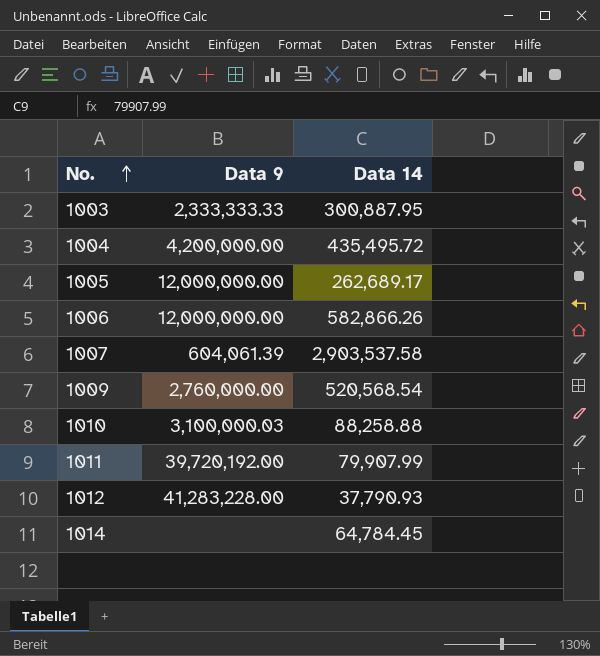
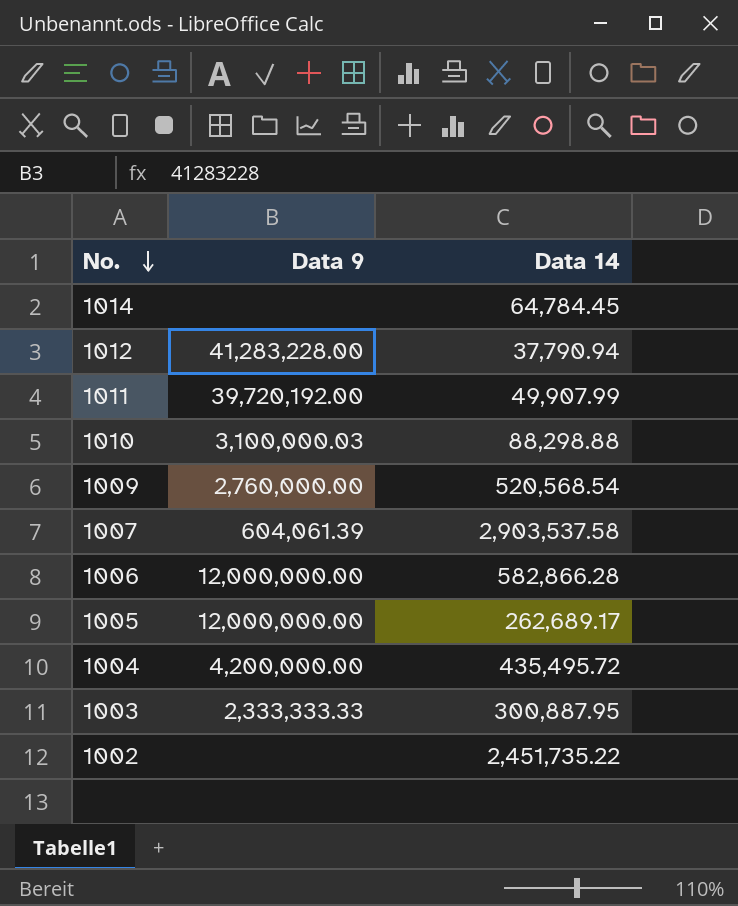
row order: No. ascending -> No. descending
1012 | Data 14: 37,790.93 -> 37,790.94
1011 | Data 14: 79,907.99 -> 49,907.99
1010 | Data 14: 88,258.88 -> 88,298.88
1006 | Data 14: 582,866.26 -> 582,866.28
row 1002: none -> none | 2,451,735.22

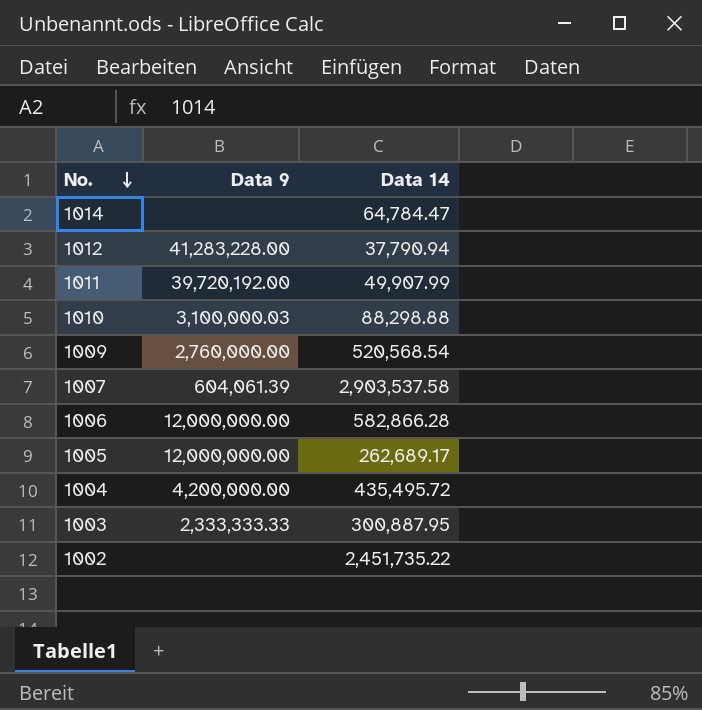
1014 | Data 14: 64,784.45 -> 64,784.47

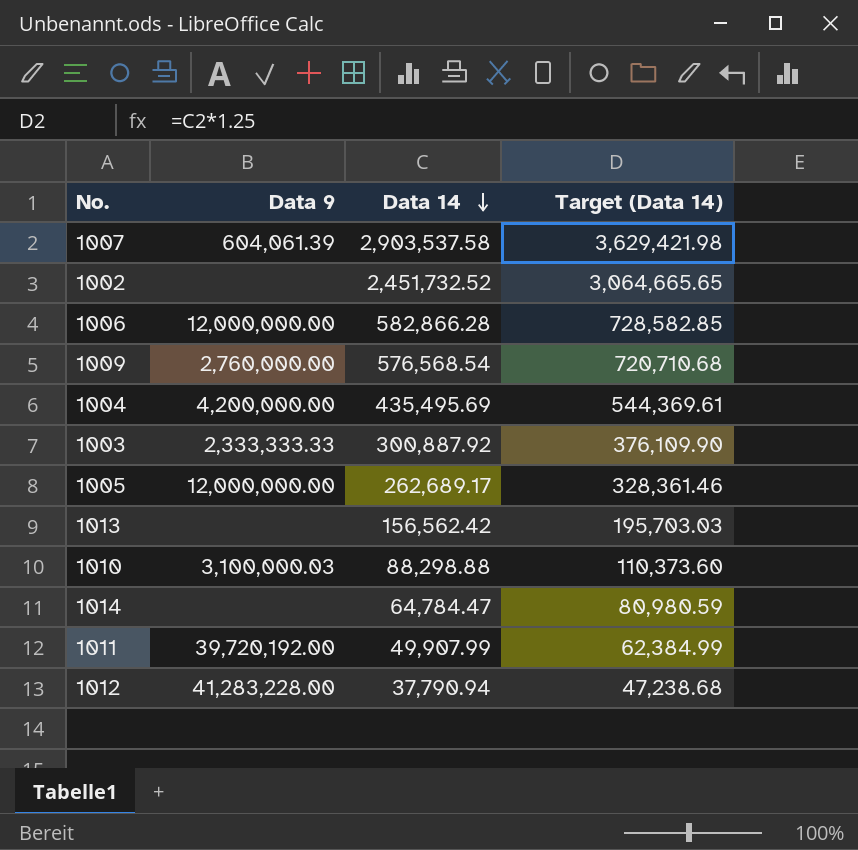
row order: No. descending -> Data 14 descending
column Target (Data 14) | formula: none -> [Data 14] * 1.25
1002 | Data 14: 2,451,735.22 -> 2,451,732.52
1009 | Data 14: 520,568.54 -> 576,568.54
1004 | Data 14: 435,495.72 -> 435,495.69
1003 | Data 14: 300,887.95 -> 300,887.92
row 1013: none -> none | 156,562.42 | 195,703.03

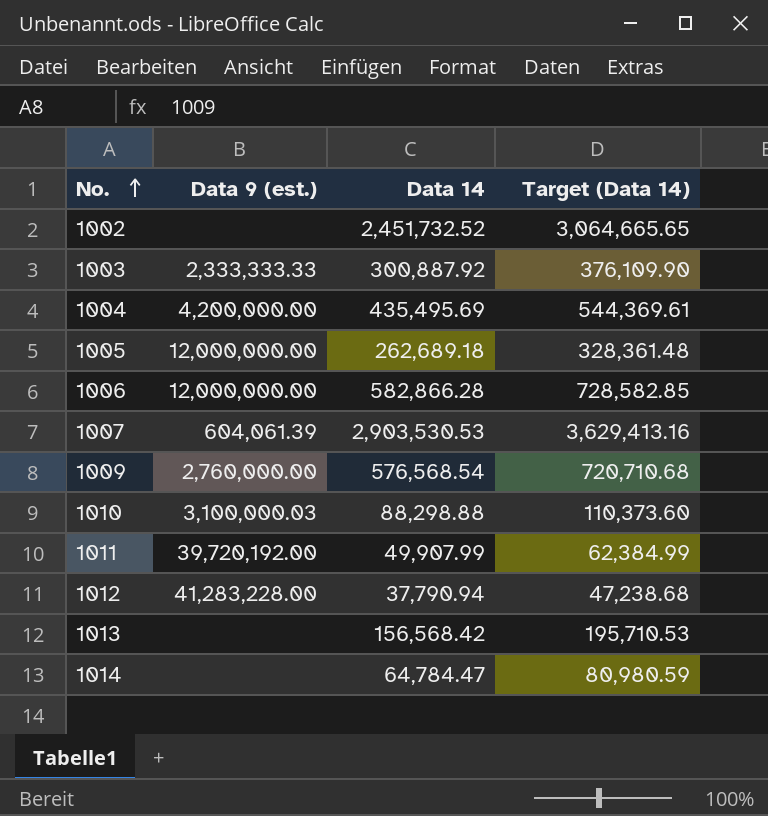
row order: Data 14 descending -> No. ascending
column name: Data 9 -> Data 9 (est.)
1005 | Data 14: 262,689.17 -> 262,689.18
1005 | Target (Data 14): 328,361.46 -> 328,361.48
1007 | Data 14: 2,903,537.58 -> 2,903,530.53
1007 | Target (Data 14): 3,629,421.98 -> 3,629,413.16
1013 | Data 14: 156,562.42 -> 156,568.42
1013 | Target (Data 14): 195,703.03 -> 195,710.53

